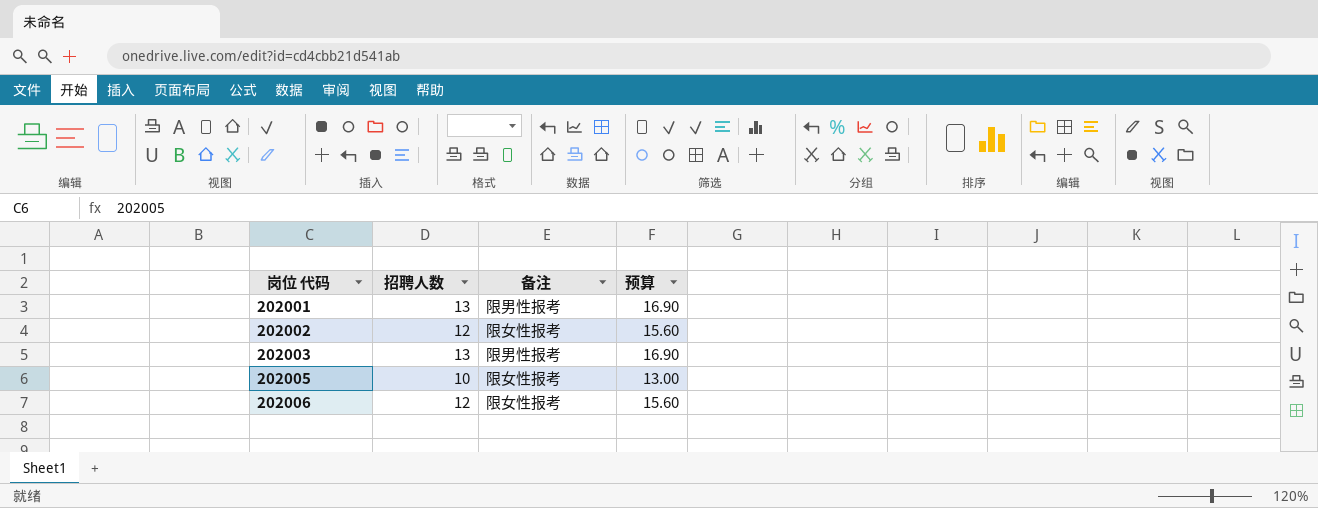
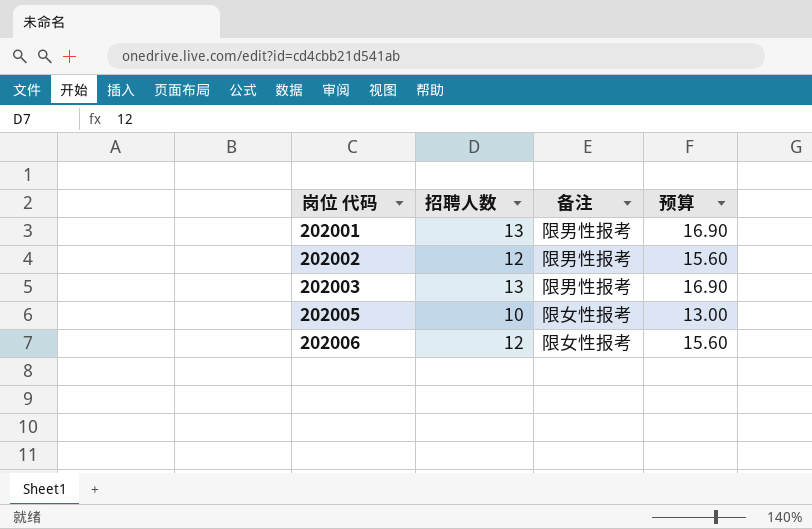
202002 | 备注: 限女性报考 -> 限男性报考

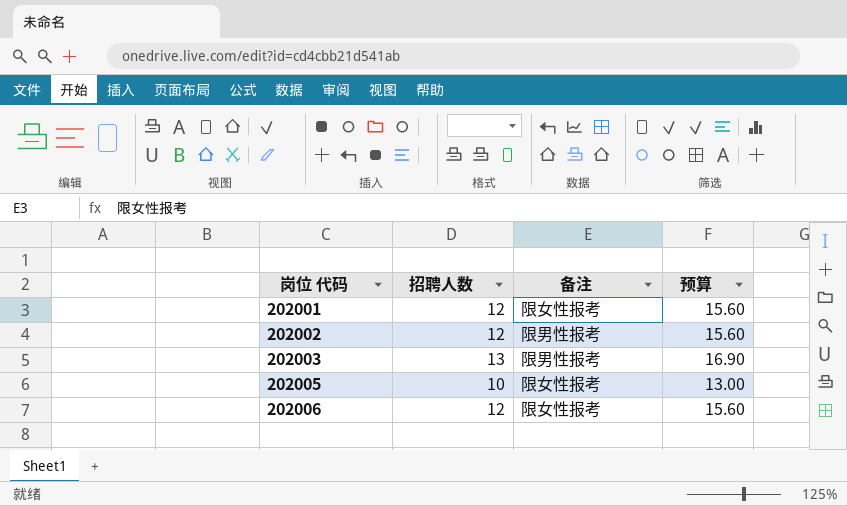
202001 | 招聘人数: 13 -> 12
202001 | 备注: 限男性报考 -> 限女性报考
202001 | 预算: 16.90 -> 15.60

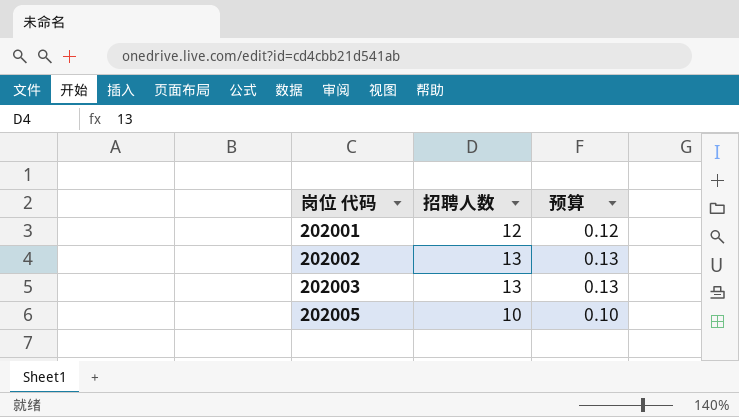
column 备注 | position: 3 -> none
column 预算 | formula: [招聘人数] * 1.3 -> [招聘人数] * 0.01
row 202006: 12 | 限女性报考 | 15.60 -> none
202002 | 招聘人数: 12 -> 13

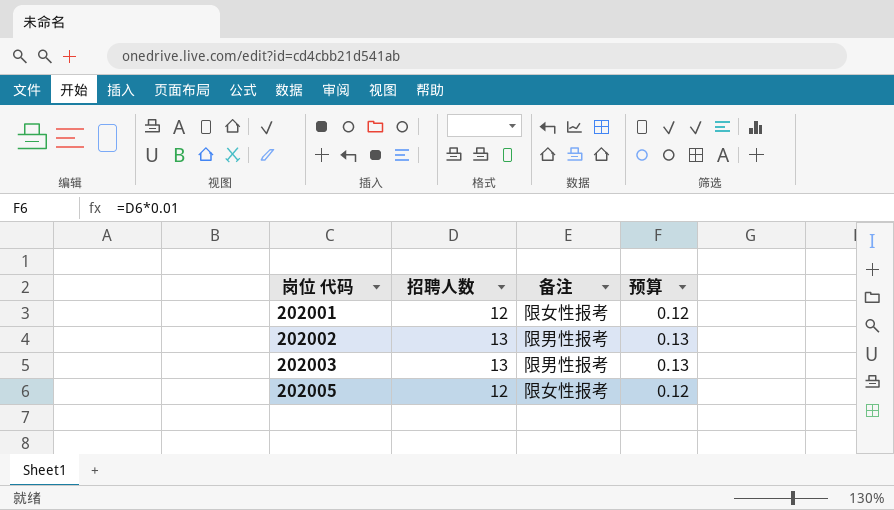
column 备注 | position: none -> 3
202005 | 招聘人数: 10 -> 12
202005 | 预算: 0.10 -> 0.12

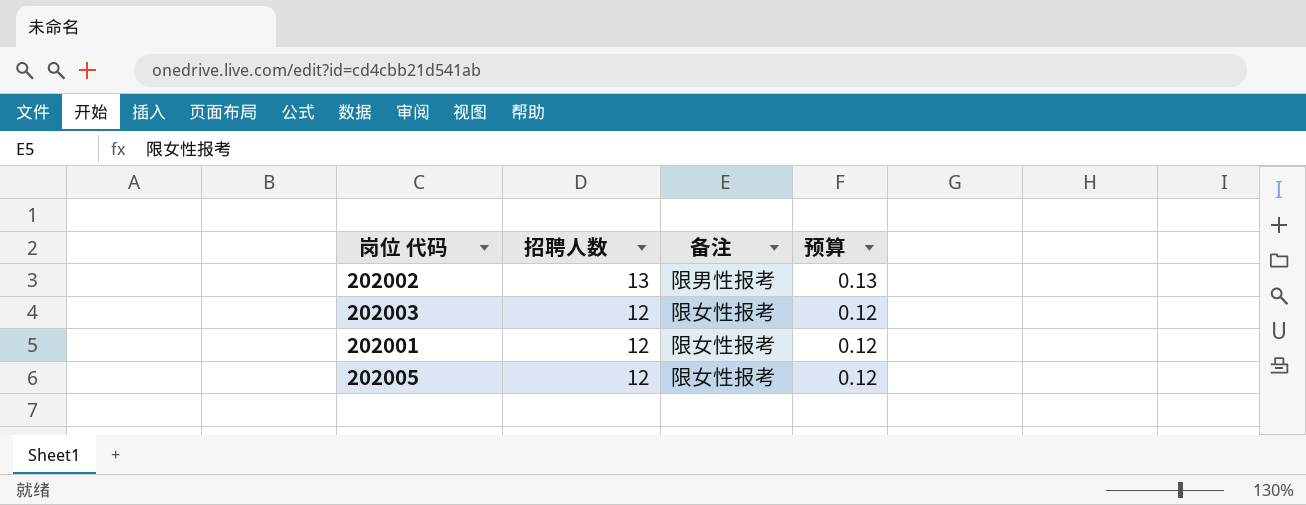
row order: 岗位 代码 ascending -> 招聘人数 descending
202003 | 招聘人数: 13 -> 12
202003 | 备注: 限男性报考 -> 限女性报考
202003 | 预算: 0.13 -> 0.12

